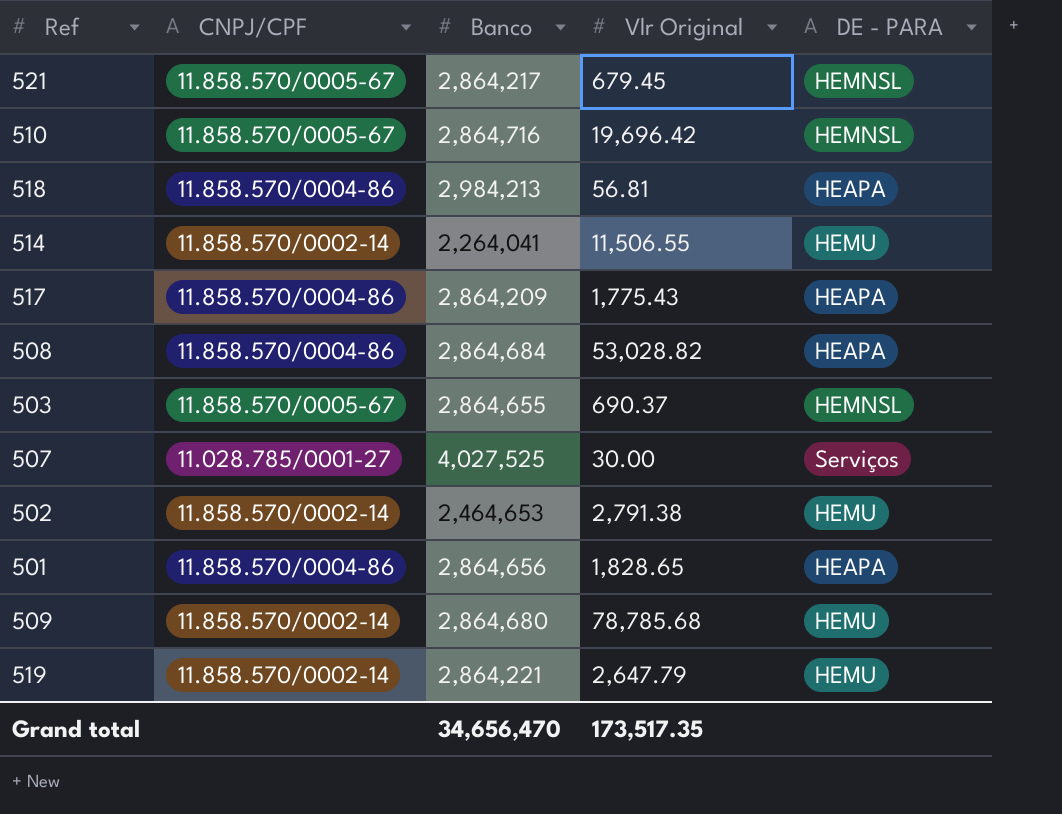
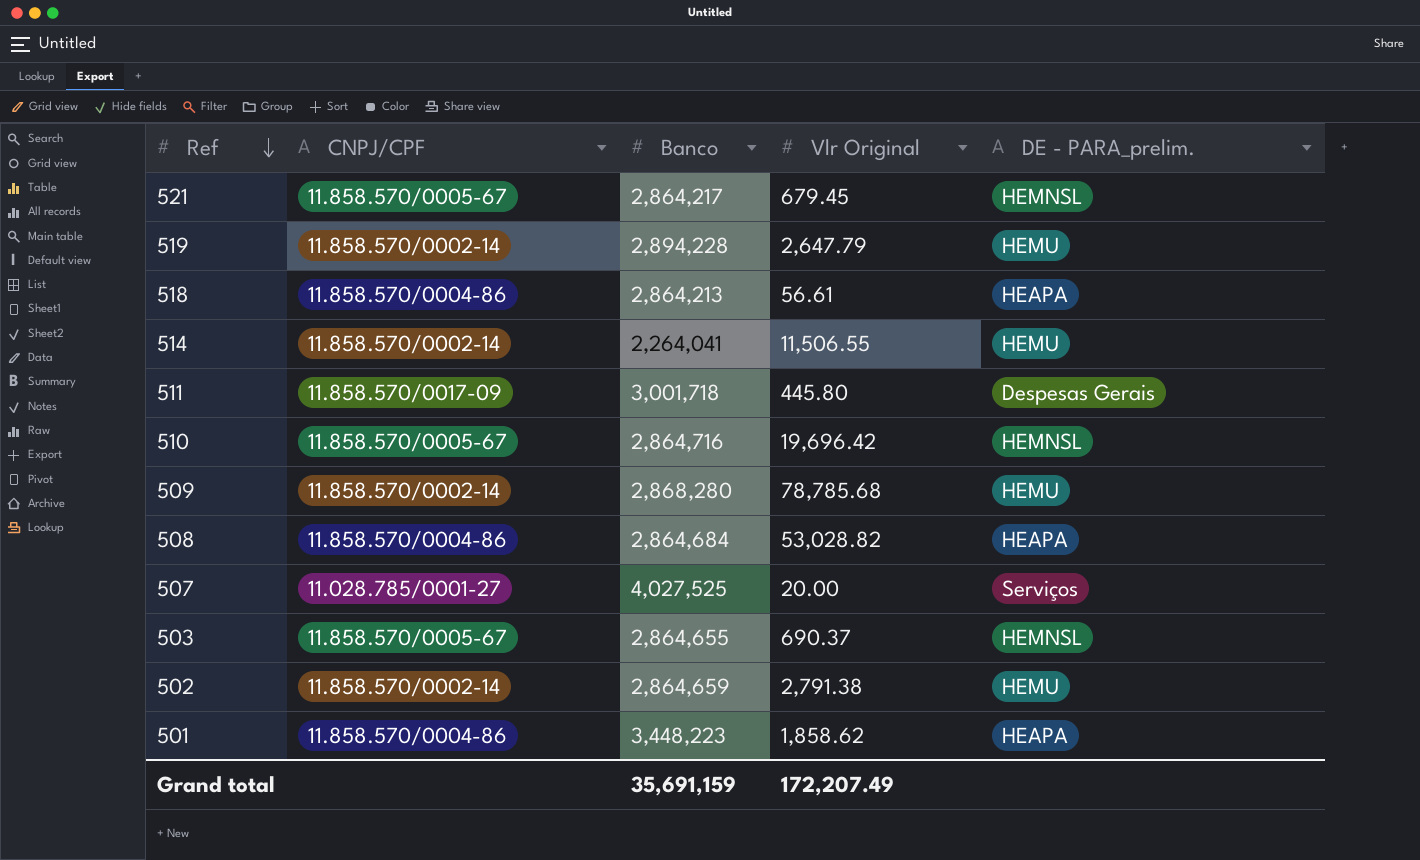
row order: none -> Ref descending
column name: DE - PARA -> DE - PARA_prelim.
row 517: 11.858.570/0004-86 | 2,864,209 | 1,775.43 | HEAPA -> none
519 | Banco: 2,864,221 -> 2,894,228
518 | Banco: 2,984,213 -> 2,864,213
518 | Vlr Original: 56.81 -> 56.61
row 511: none -> 11.858.570/0017-09 | 3,001,718 | 445.80 | Despesas Gerais
509 | Banco: 2,864,680 -> 2,868,280
507 | Vlr Original: 30.00 -> 20.00
502 | Banco: 2,464,653 -> 2,864,659
501 | Banco: 2,864,656 -> 3,448,223
501 | Vlr Original: 1,828.65 -> 1,858.62
Grand total | Banco: 34,656,470 -> 35,691,159
Grand total | Vlr Original: 173,517.35 -> 172,207.49

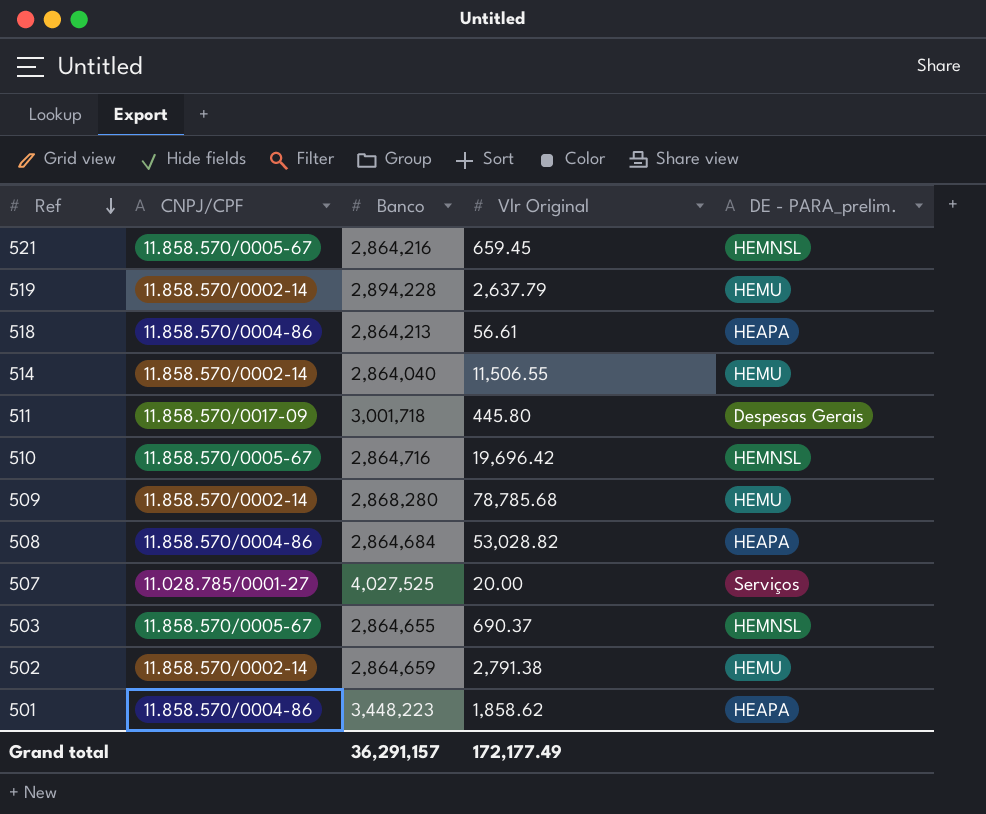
521 | Banco: 2,864,217 -> 2,864,216
521 | Vlr Original: 679.45 -> 659.45
519 | Vlr Original: 2,647.79 -> 2,637.79
514 | Banco: 2,264,041 -> 2,864,040
Grand total | Banco: 35,691,159 -> 36,291,157
Grand total | Vlr Original: 172,207.49 -> 172,177.49

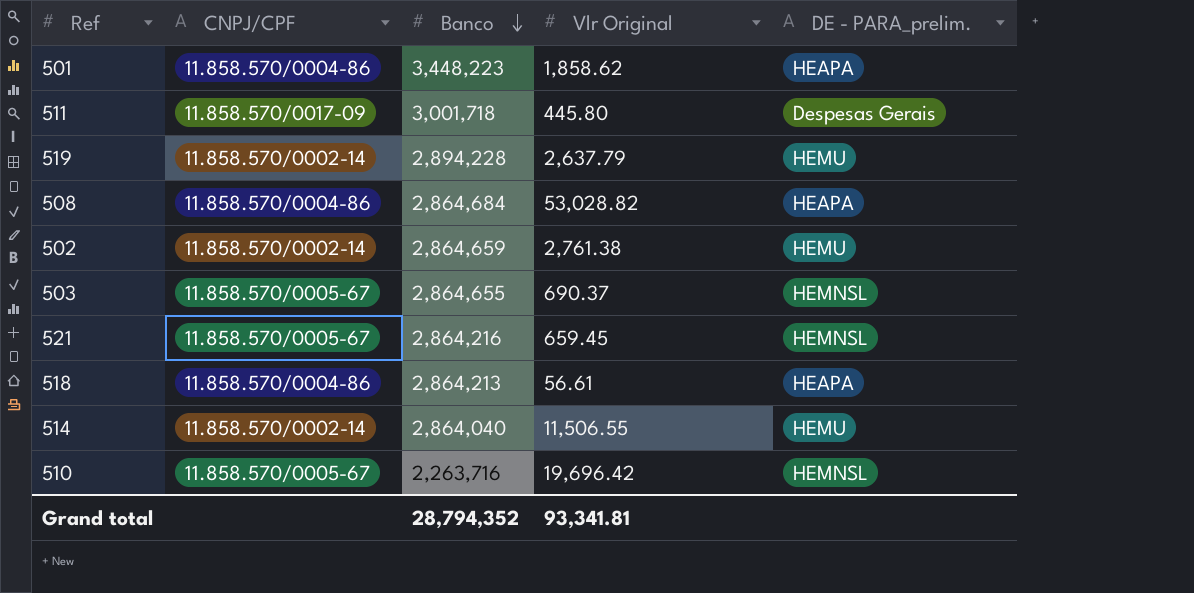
row order: Ref descending -> Banco descending
row 509: 11.858.570/0002-14 | 2,868,280 | 78,785.68 | HEMU -> none
row 507: 11.028.785/0001-27 | 4,027,525 | 20.00 | Serviços -> none
502 | Vlr Original: 2,791.38 -> 2,761.38
510 | Banco: 2,864,716 -> 2,263,716
Grand total | Banco: 36,291,157 -> 28,794,352
Grand total | Vlr Original: 172,177.49 -> 93,341.81

